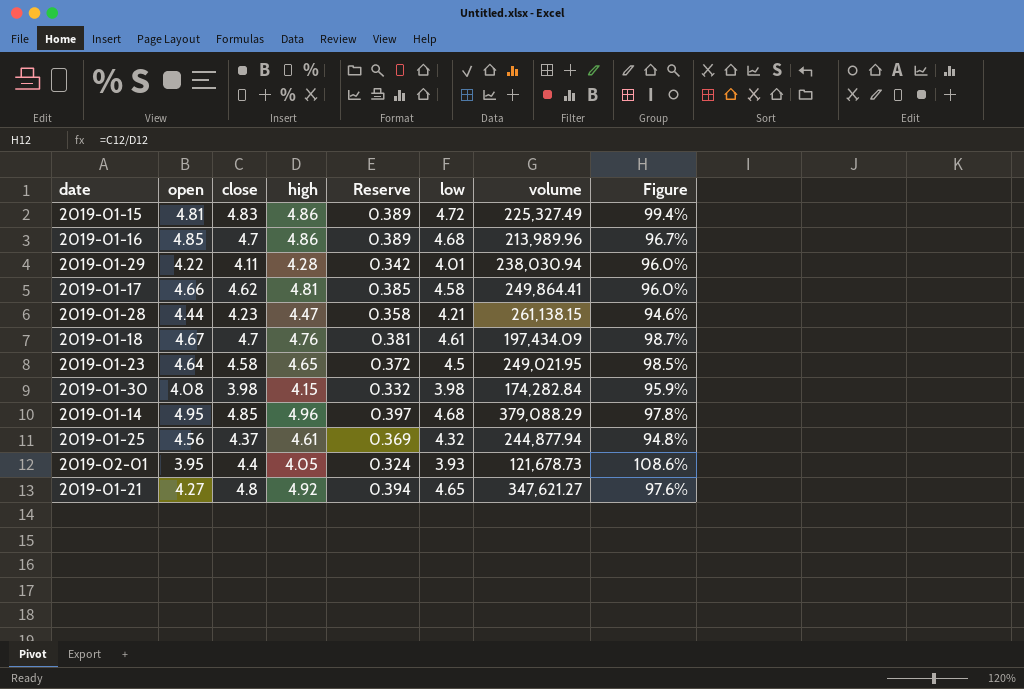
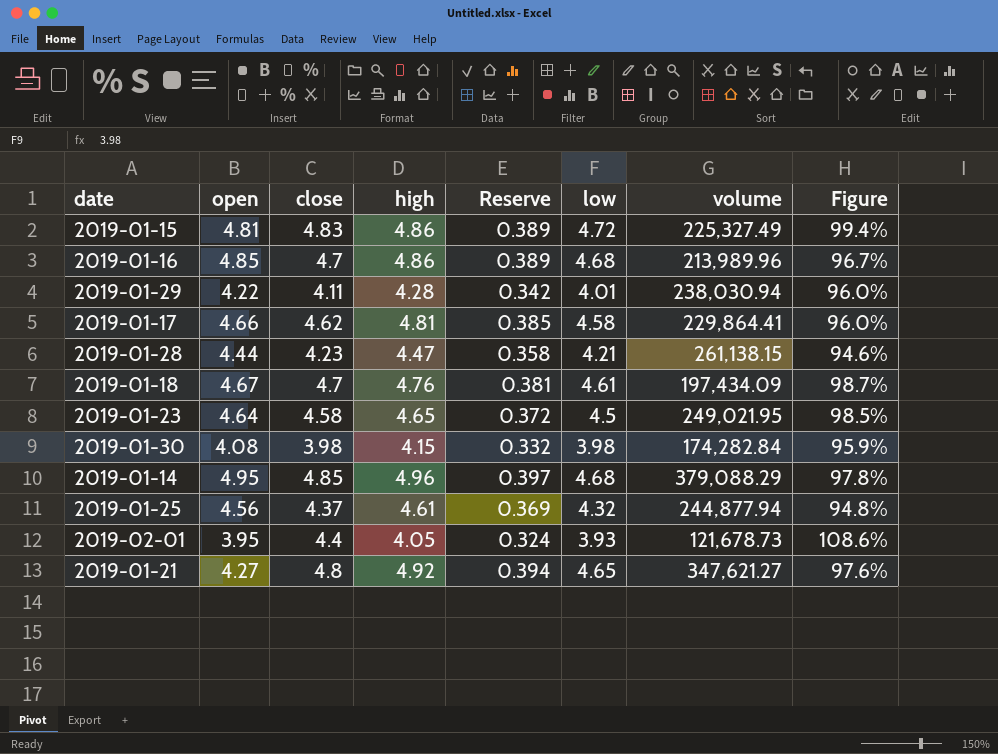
2019-01-17 | volume: 249,864.41 -> 229,864.41

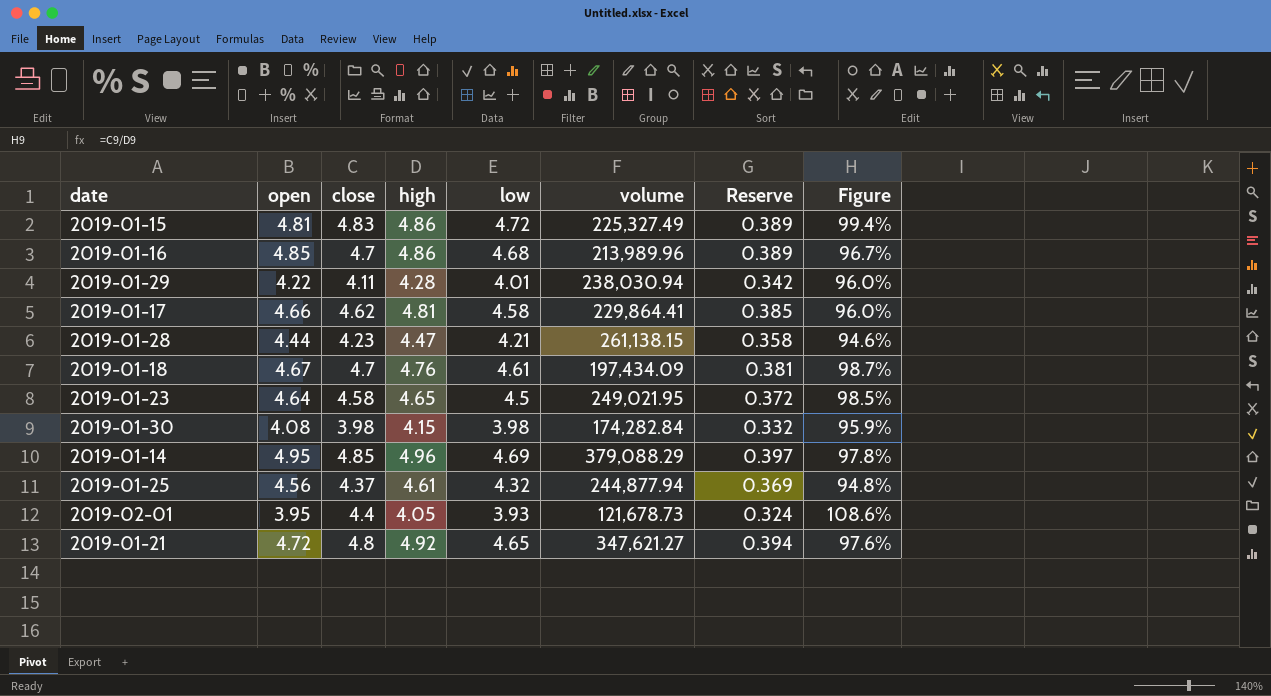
column Reserve | position: 5 -> 7
2019-01-14 | low: 4.68 -> 4.69
2019-01-21 | open: 4.27 -> 4.72

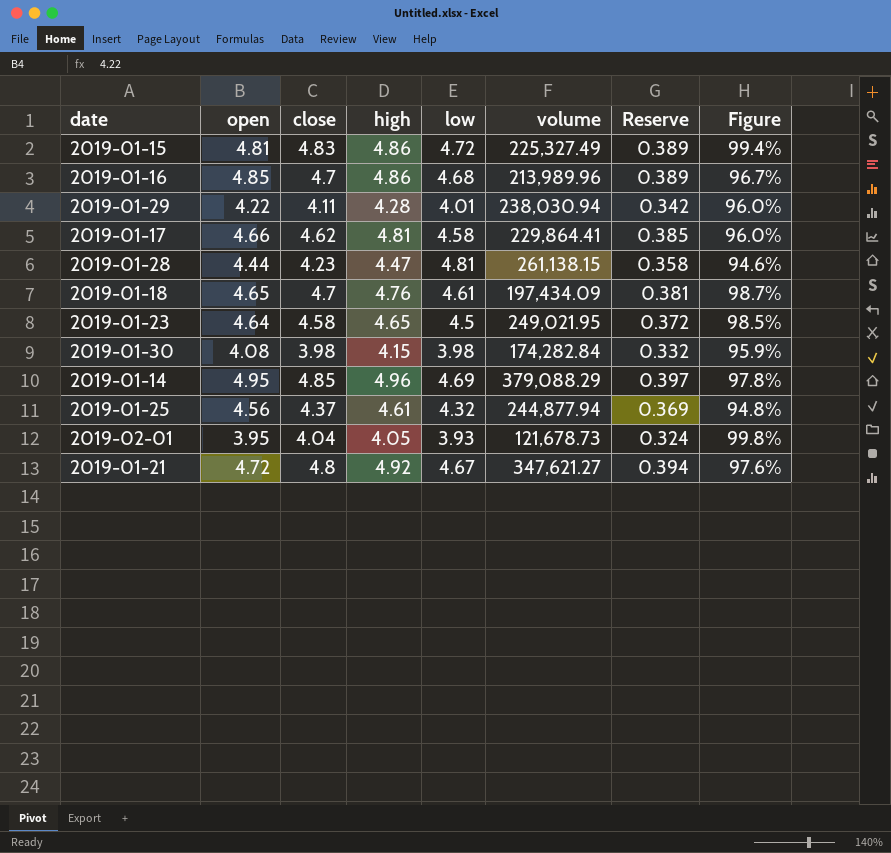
2019-01-28 | low: 4.21 -> 4.81
2019-01-18 | open: 4.67 -> 4.65
2019-02-01 | close: 4.4 -> 4.04
2019-02-01 | Figure: 108.6% -> 99.8%
2019-01-21 | low: 4.65 -> 4.67

